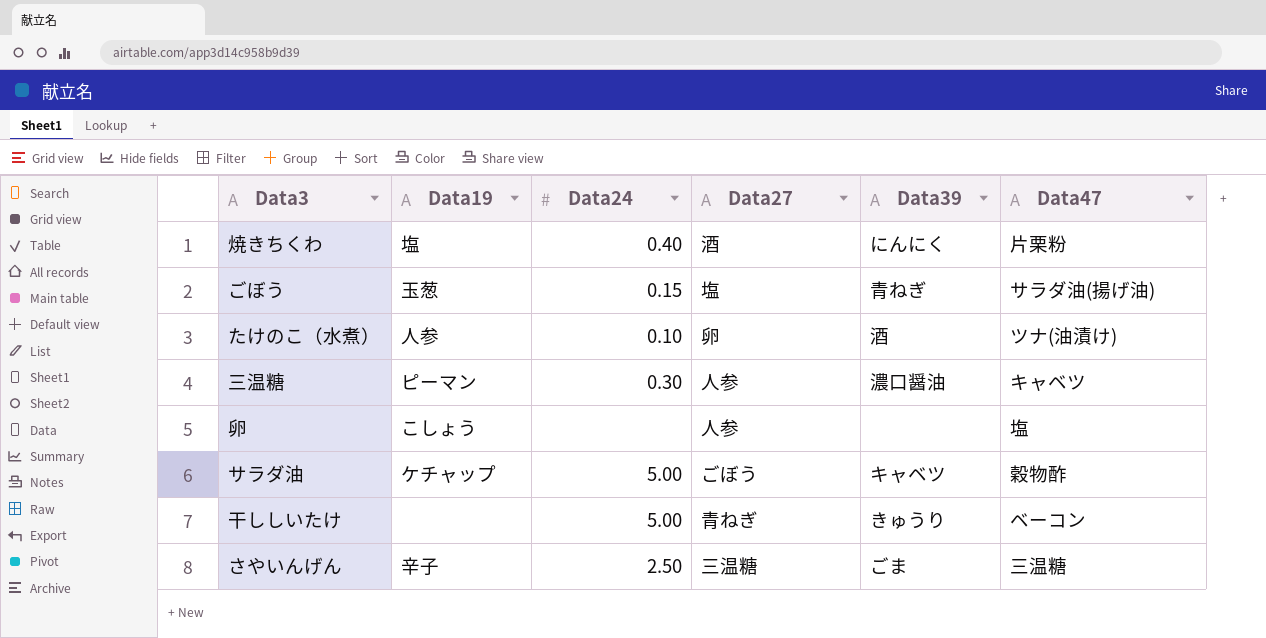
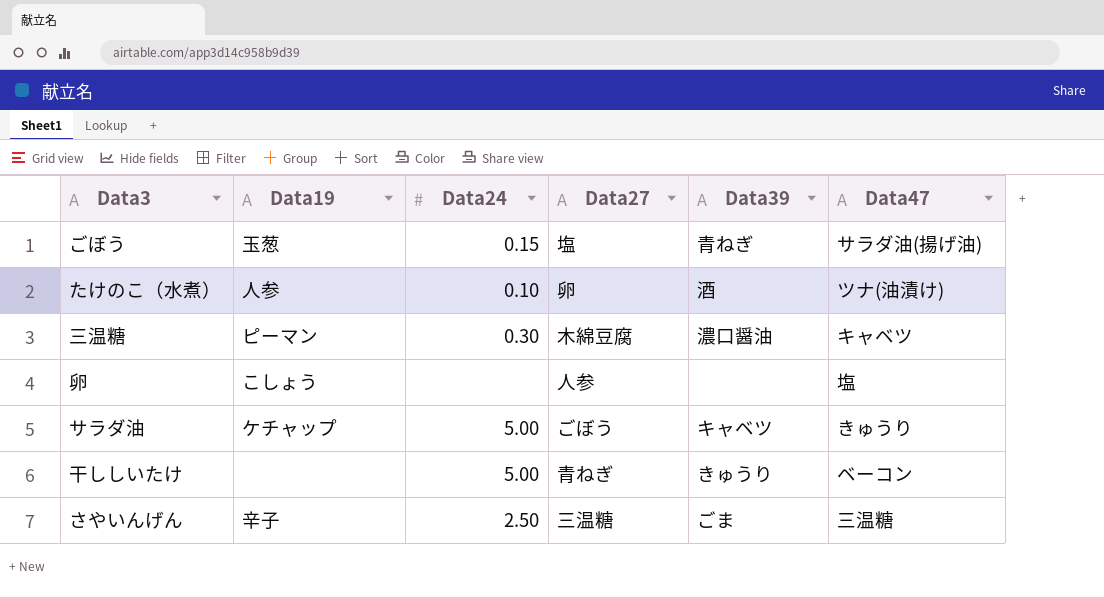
row 焼きちくわ: 塩 | 0.40 | 酒 | にんにく | 片栗粉 -> none
三温糖 | Data27: 人参 -> 木綿豆腐
サラダ油 | Data47: 穀物酢 -> きゅうり

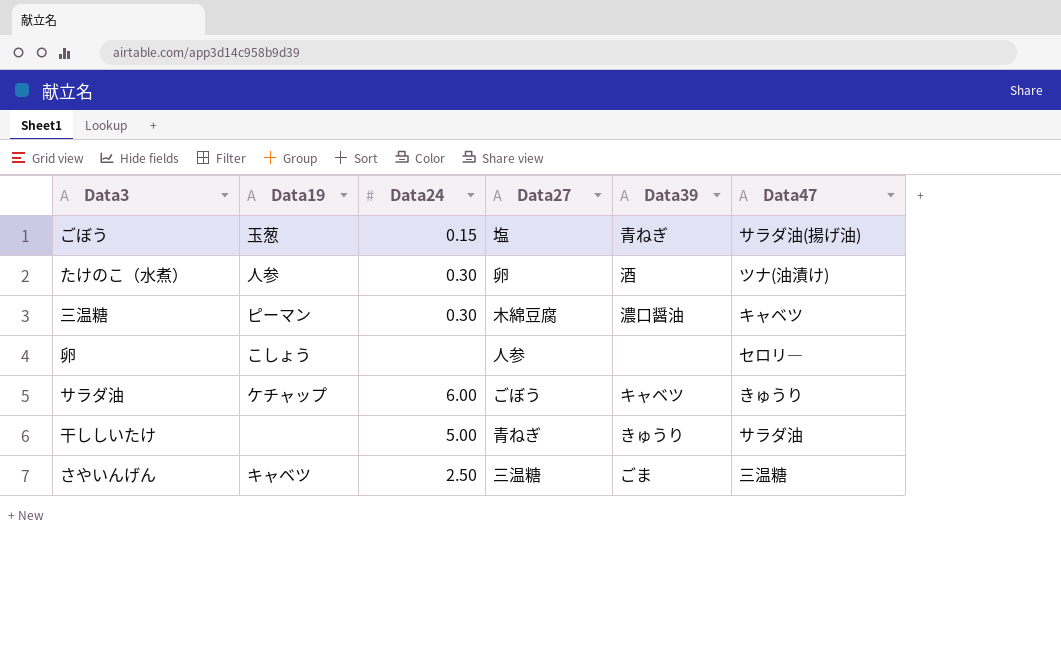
たけのこ（水煮） | Data24: 0.10 -> 0.30
卵 | Data47: 塩 -> セロリ―
サラダ油 | Data24: 5.00 -> 6.00
干ししいたけ | Data47: ベーコン -> サラダ油
さやいんげん | Data19: 辛子 -> キャベツ

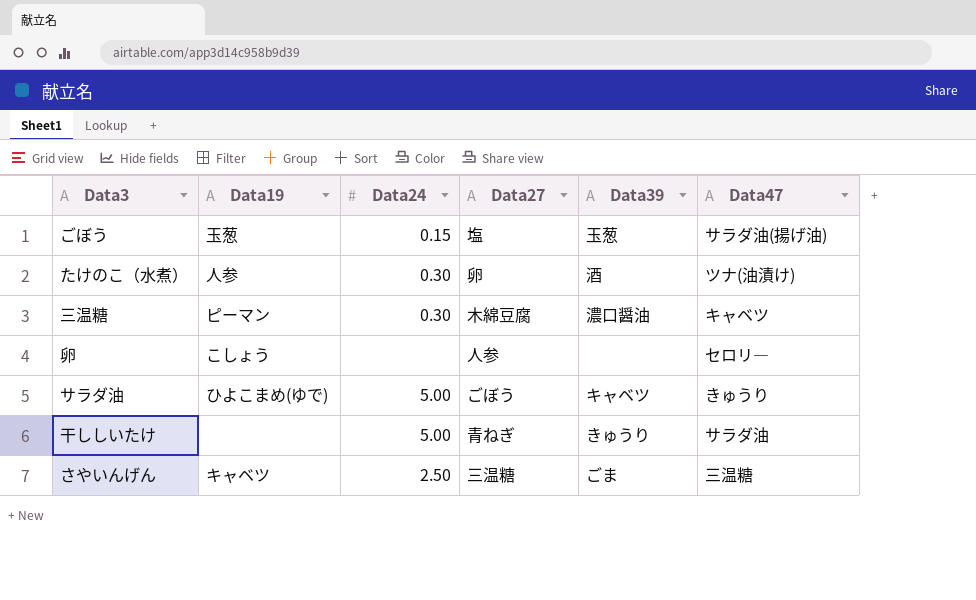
ごぼう | Data39: 青ねぎ -> 玉葱
サラダ油 | Data19: ケチャップ -> ひよこまめ(ゆで)
サラダ油 | Data24: 6.00 -> 5.00

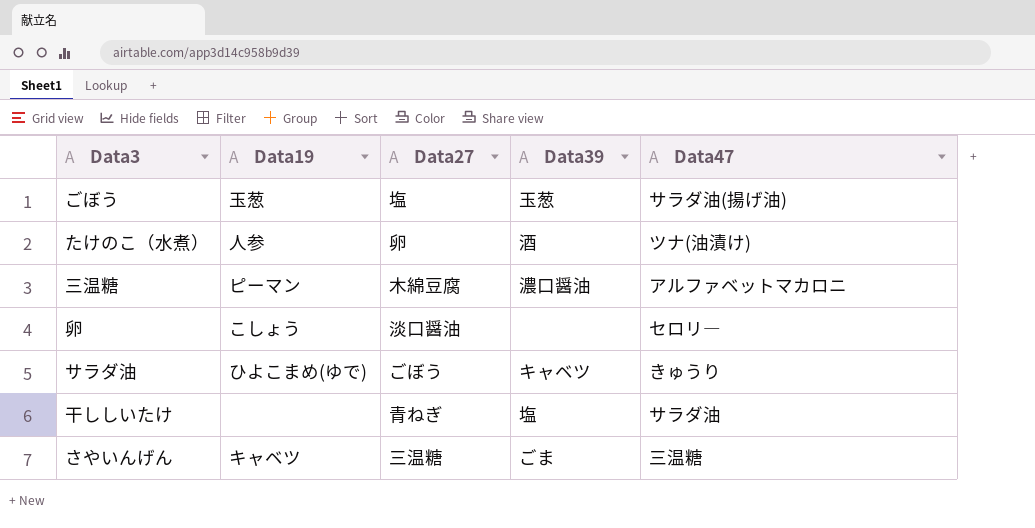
column Data24 | position: 3 -> none
三温糖 | Data47: キャベツ -> アルファベットマカロニ
卵 | Data27: 人参 -> 淡口醤油
干ししいたけ | Data39: きゅうり -> 塩

